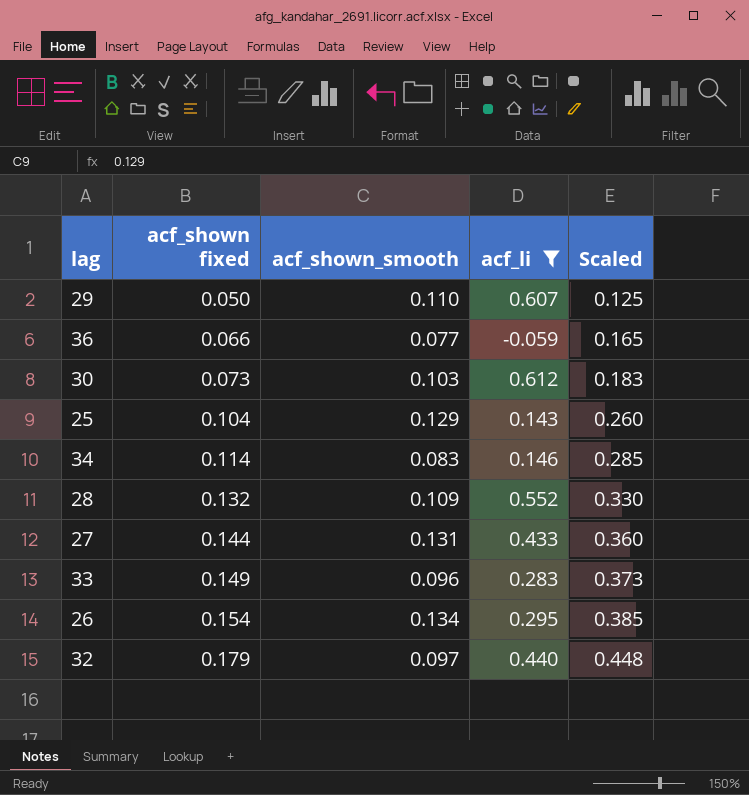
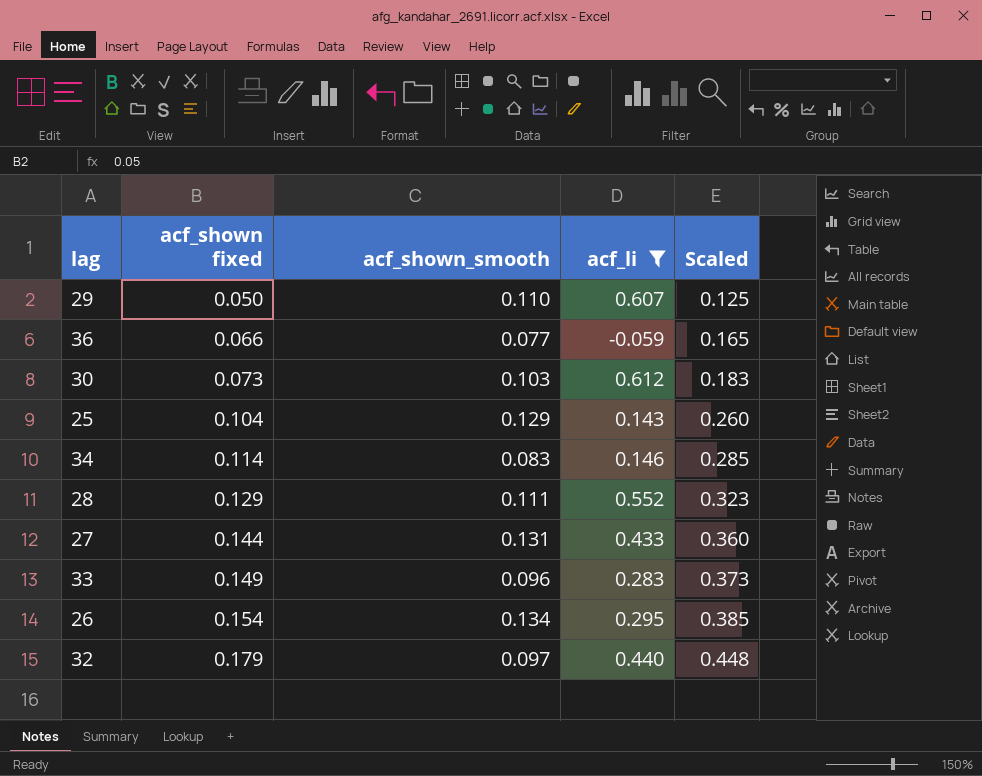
28 | acf_shown fixed: 0.132 -> 0.129
28 | acf_shown_smooth: 0.109 -> 0.111
28 | Scaled: 0.330 -> 0.323

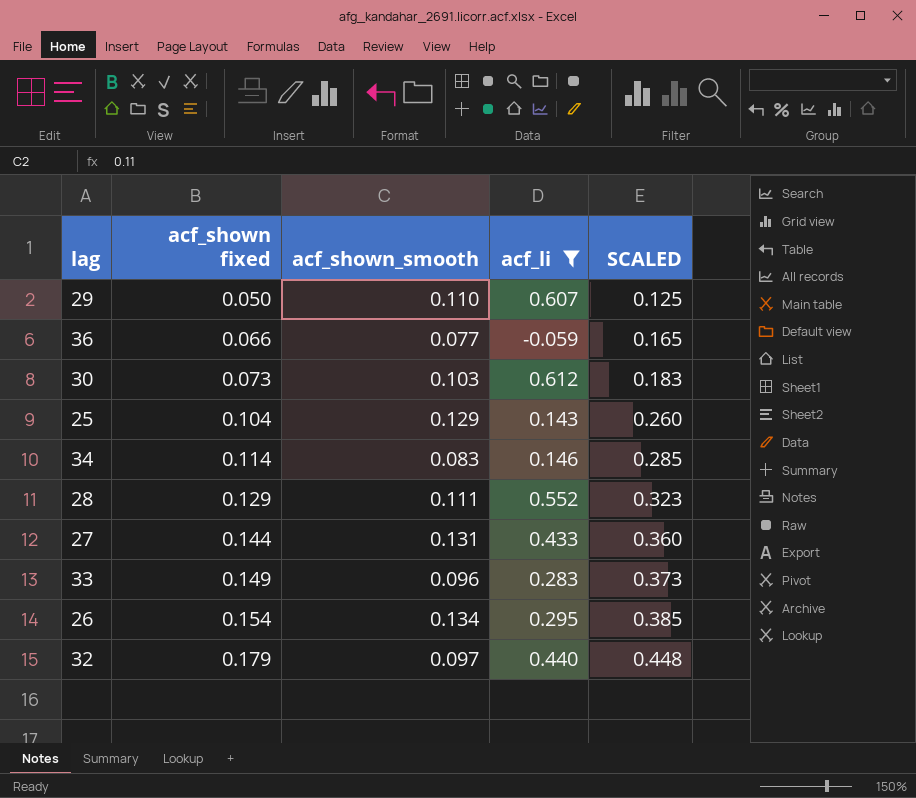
column name: Scaled -> SCALED

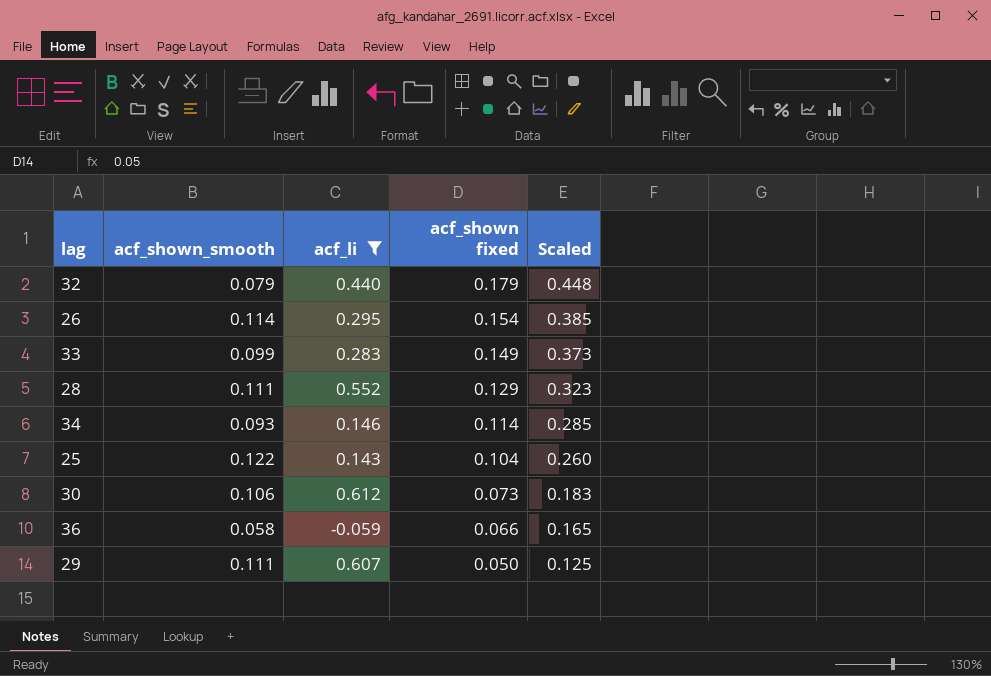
row order: acf_shown fixed ascending -> acf_shown fixed descending
column acf_shown fixed | position: 2 -> 4
column name: SCALED -> Scaled
row 27: 0.144 | 0.131 | 0.433 | 0.360 -> none
32 | acf_shown_smooth: 0.097 -> 0.079
26 | acf_shown_smooth: 0.134 -> 0.114
33 | acf_shown_smooth: 0.096 -> 0.099
34 | acf_shown_smooth: 0.083 -> 0.093
25 | acf_shown_smooth: 0.129 -> 0.122
30 | acf_shown_smooth: 0.103 -> 0.106
36 | acf_shown_smooth: 0.077 -> 0.058
29 | acf_shown_smooth: 0.110 -> 0.111

